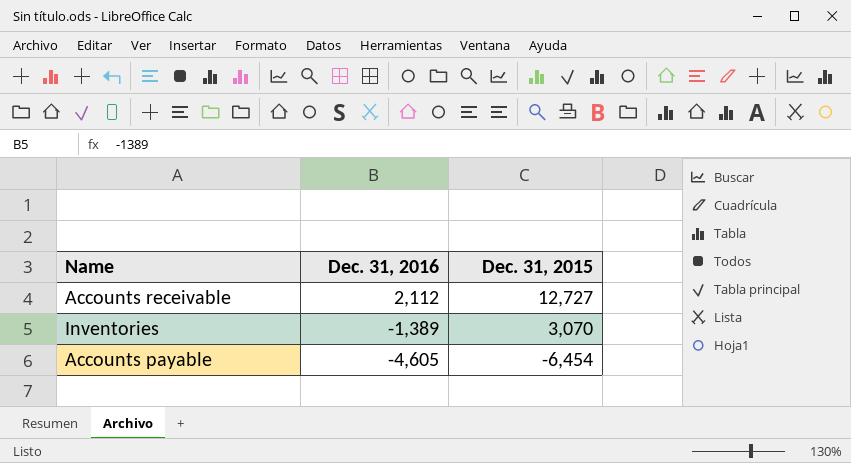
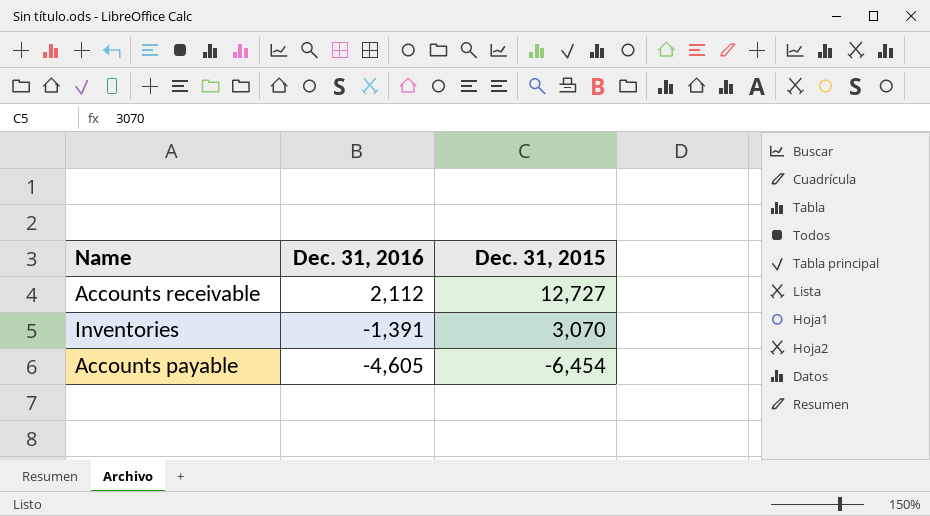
Inventories | Dec. 31, 2016: -1,389 -> -1,391

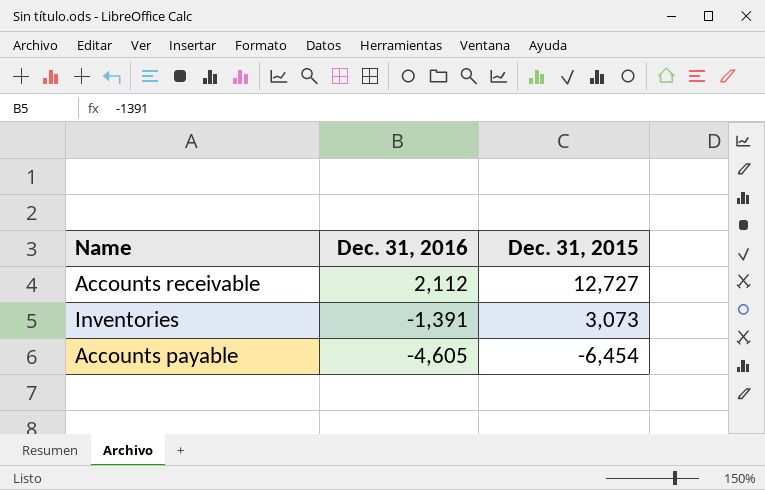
Inventories | Dec. 31, 2015: 3,070 -> 3,073

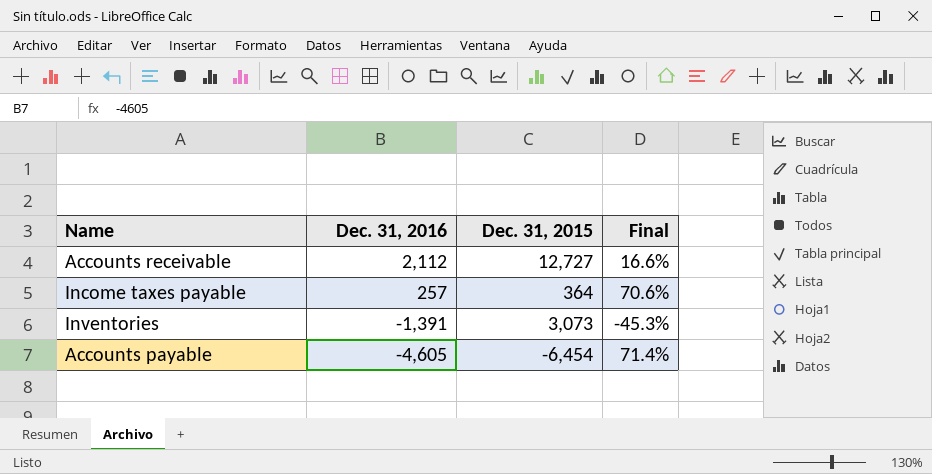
column Final | formula: none -> [Dec. 31, 2016] / [Dec. 31, 2015]
row Income taxes payable: none -> 257 | 364 | 70.6%

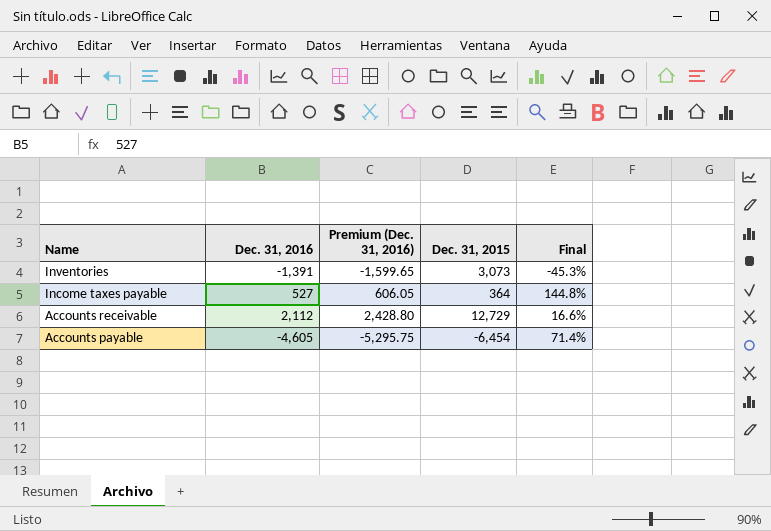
row order: Dec. 31, 2016 descending -> Name descending
column Premium (Dec. 31, 2016) | formula: none -> [Dec. 31, 2016] * 1.15
Income taxes payable | Dec. 31, 2016: 257 -> 527
Income taxes payable | Final: 70.6% -> 144.8%
Accounts receivable | Dec. 31, 2015: 12,727 -> 12,729

